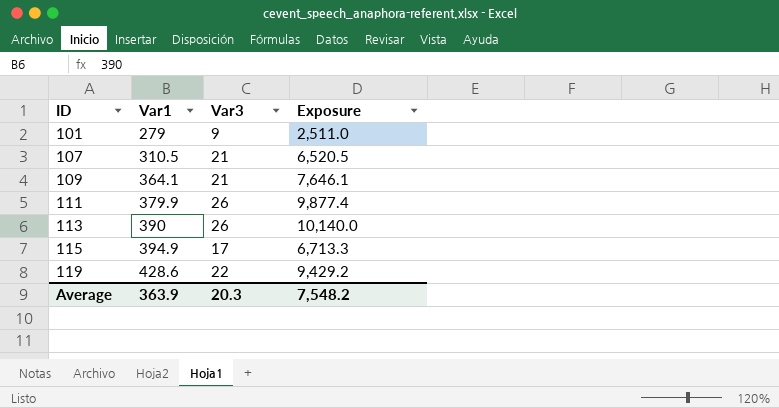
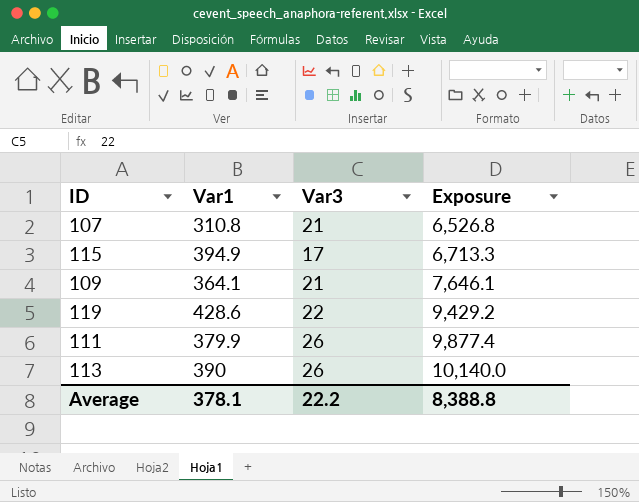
row order: ID ascending -> Exposure ascending
row 101: 279 | 9 | 2,511.0 -> none
107 | Var1: 310.5 -> 310.8
107 | Exposure: 6,520.5 -> 6,526.8
Average | Var1: 363.9 -> 378.1
Average | Var3: 20.3 -> 22.2
Average | Exposure: 7,548.2 -> 8,388.8

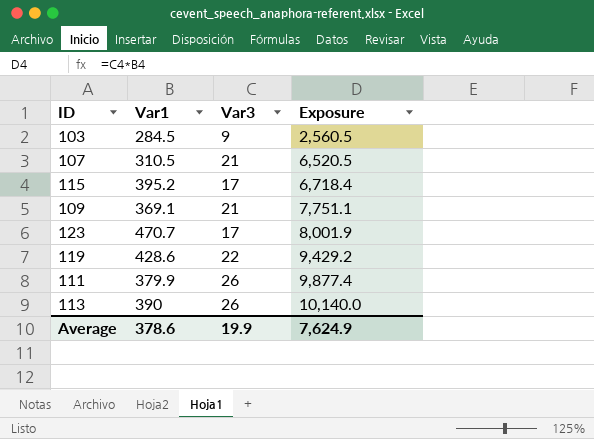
row 103: none -> 284.5 | 9 | 2,560.5
107 | Var1: 310.8 -> 310.5
107 | Exposure: 6,526.8 -> 6,520.5
115 | Var1: 394.9 -> 395.2
115 | Exposure: 6,713.3 -> 6,718.4
109 | Var1: 364.1 -> 369.1
109 | Exposure: 7,646.1 -> 7,751.1
row 123: none -> 470.7 | 17 | 8,001.9
Average | Var1: 378.1 -> 378.6
Average | Var3: 22.2 -> 19.9
Average | Exposure: 8,388.8 -> 7,624.9

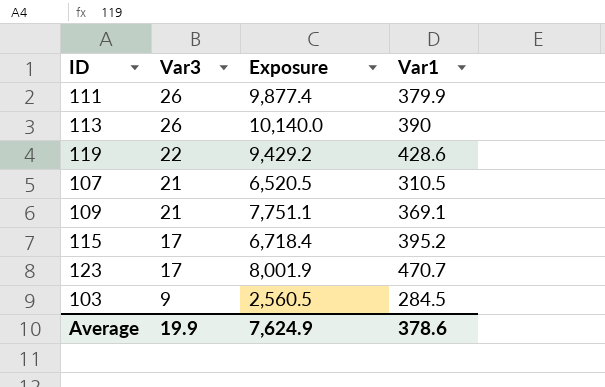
row order: Exposure ascending -> Var3 descending
column Var1 | position: 2 -> 4

